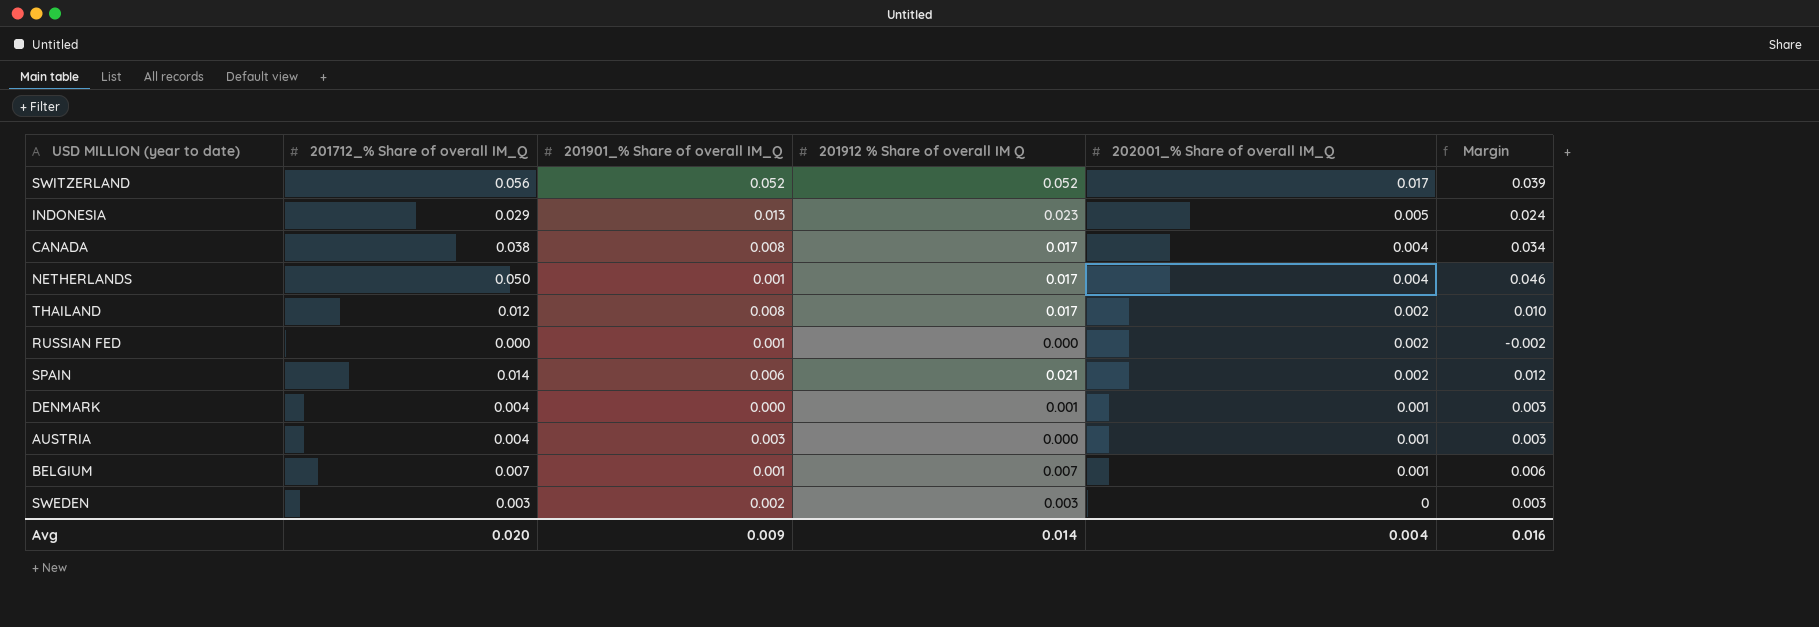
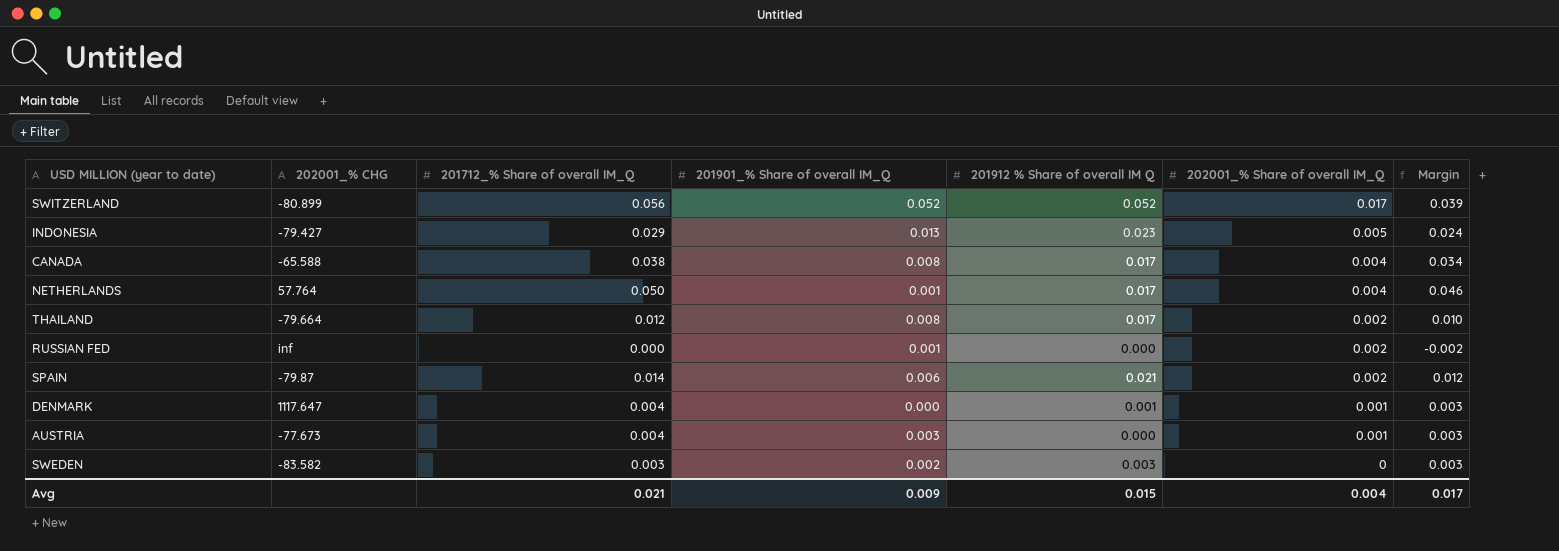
column 202001_% CHG | position: none -> 2
row BELGIUM: 0.007 | 0.001 | 0.007 | 0.001 | 0.006 -> none
Avg | 201712_% Share of overall IM_Q: 0.020 -> 0.021
Avg | 201912 % Share of overall IM Q: 0.014 -> 0.015
Avg | Margin: 0.016 -> 0.017

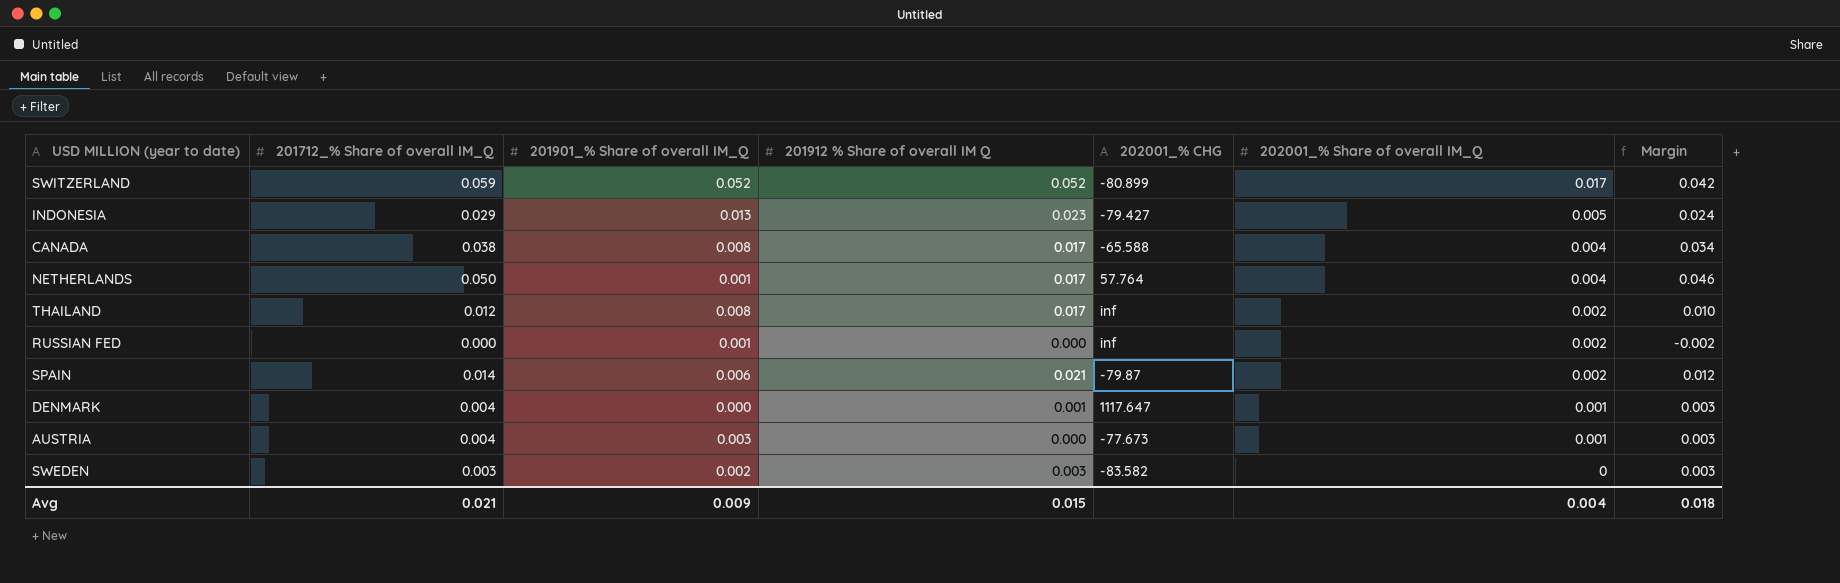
column 202001_% CHG | position: 2 -> 5
SWITZERLAND | 201712_% Share of overall IM_Q: 0.056 -> 0.059
SWITZERLAND | Margin: 0.039 -> 0.042
THAILAND | 202001_% CHG: -79.664 -> inf
Avg | Margin: 0.017 -> 0.018

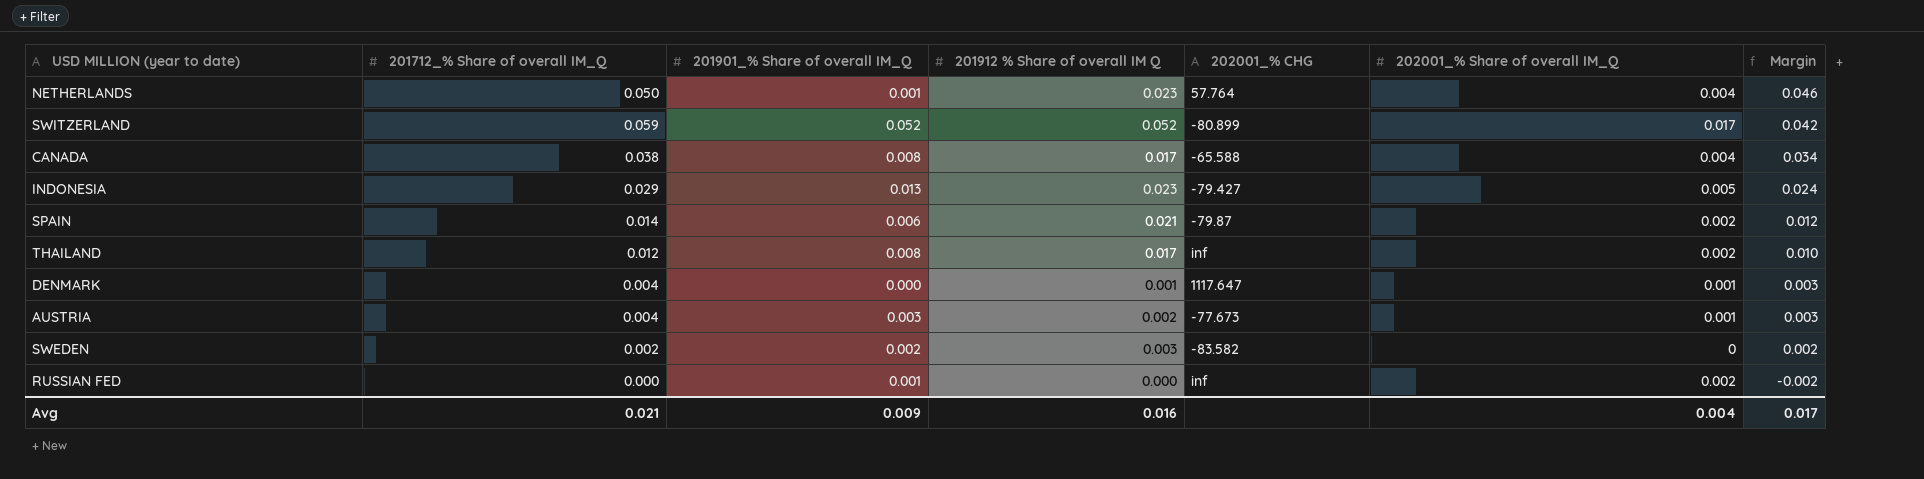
row order: 202001_% Share of overall IM_Q descending -> Margin descending
NETHERLANDS | 201912 % Share of overall IM Q: 0.017 -> 0.023
AUSTRIA | 201912 % Share of overall IM Q: 0.000 -> 0.002
SWEDEN | 201712_% Share of overall IM_Q: 0.003 -> 0.002
SWEDEN | Margin: 0.003 -> 0.002
Avg | 201912 % Share of overall IM Q: 0.015 -> 0.016
Avg | Margin: 0.018 -> 0.017

